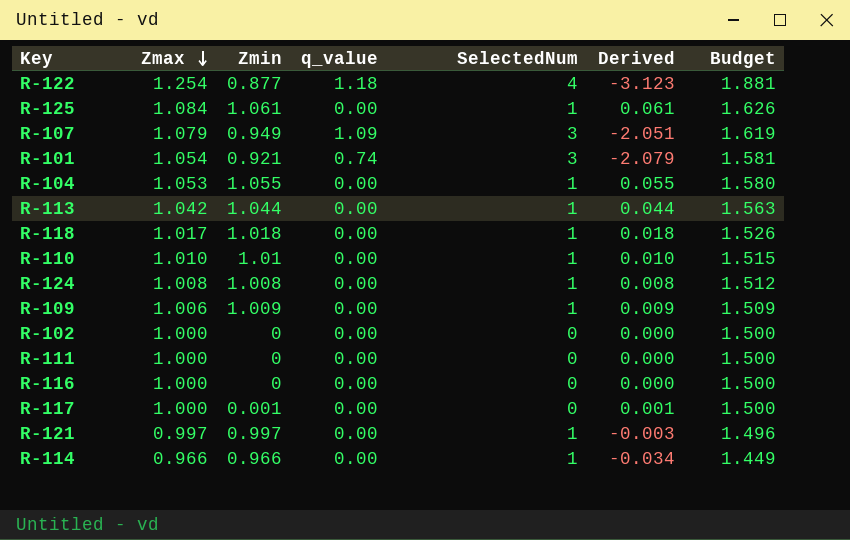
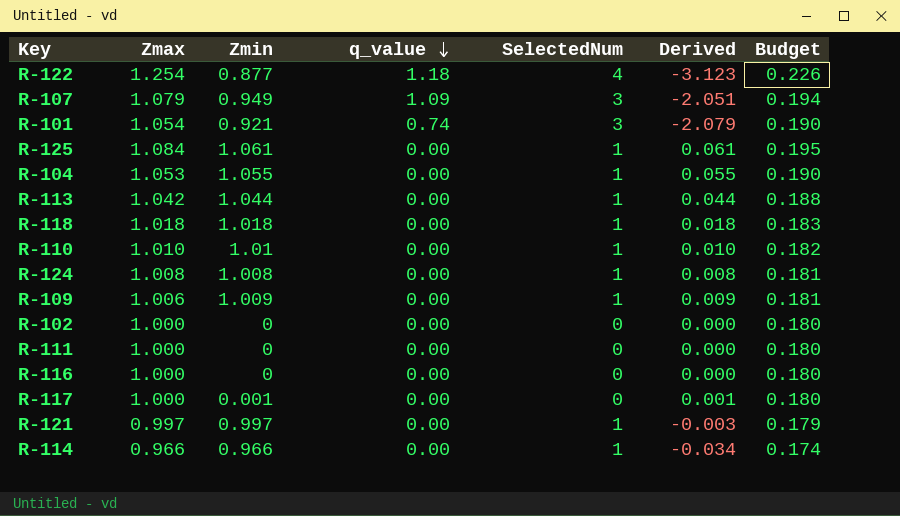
row order: Zmax descending -> q_value descending
column Budget | formula: [Zmax] * 1.5 -> [Zmax] * 0.18
R-118 | Zmax: 1.017 -> 1.018

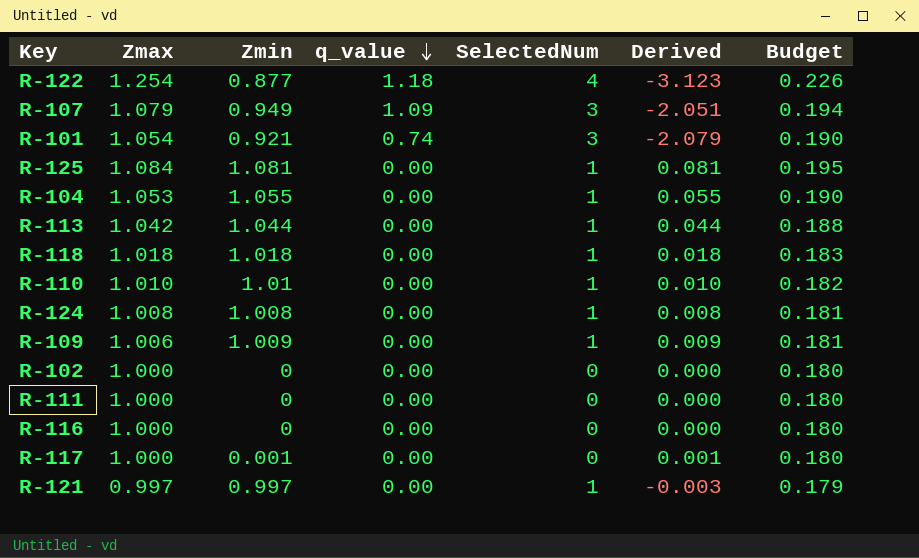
row R-114: 0.966 | 0.966 | 0.00 | 1 | -0.034 | 0.174 -> none
R-125 | Zmin: 1.061 -> 1.081
R-125 | Derived: 0.061 -> 0.081

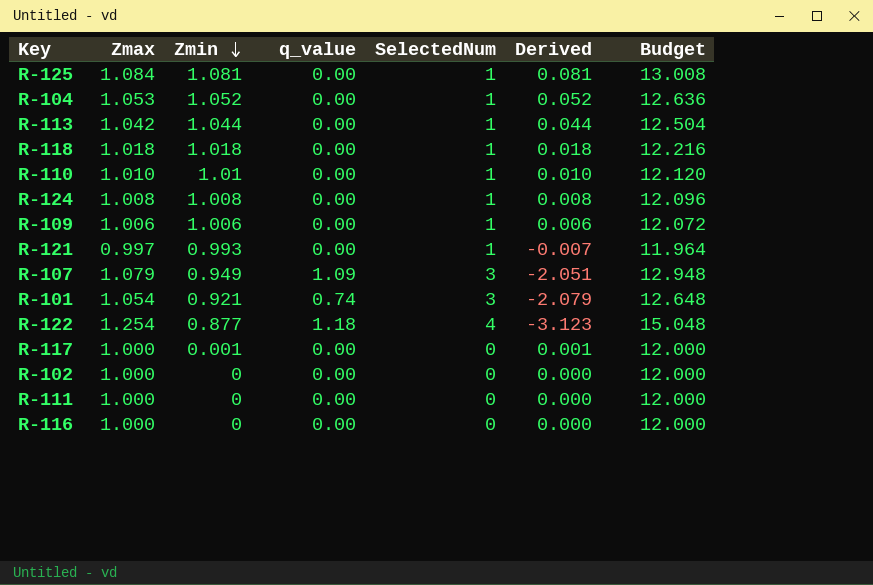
row order: q_value descending -> Zmin descending
column Budget | formula: [Zmax] * 0.18 -> [Zmax] * 12
R-104 | Zmin: 1.055 -> 1.052
R-104 | Derived: 0.055 -> 0.052
R-109 | Zmin: 1.009 -> 1.006
R-109 | Derived: 0.009 -> 0.006
R-121 | Zmin: 0.997 -> 0.993
R-121 | Derived: -0.003 -> -0.007

